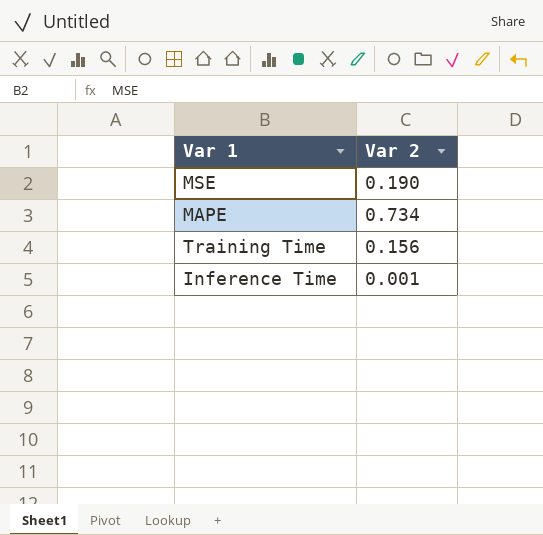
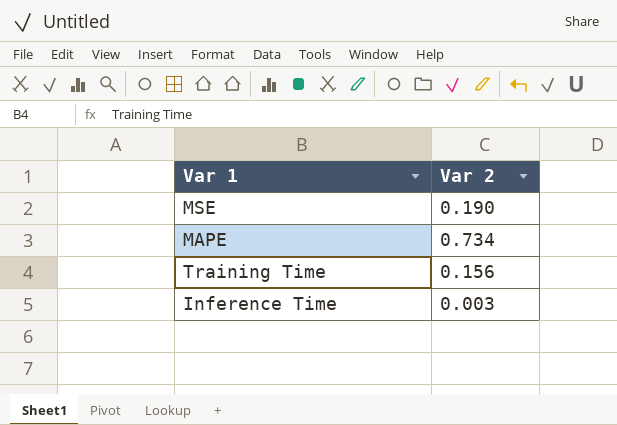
Inference Time | Var 2: 0.001 -> 0.003

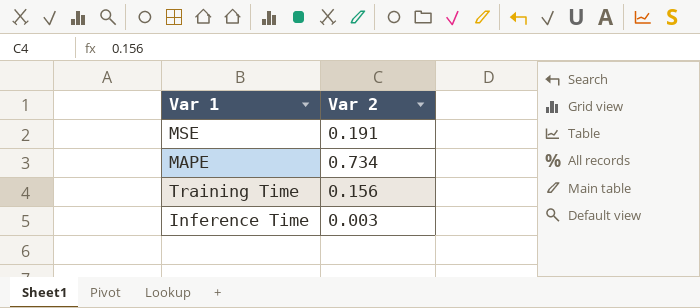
MSE | Var 2: 0.190 -> 0.191

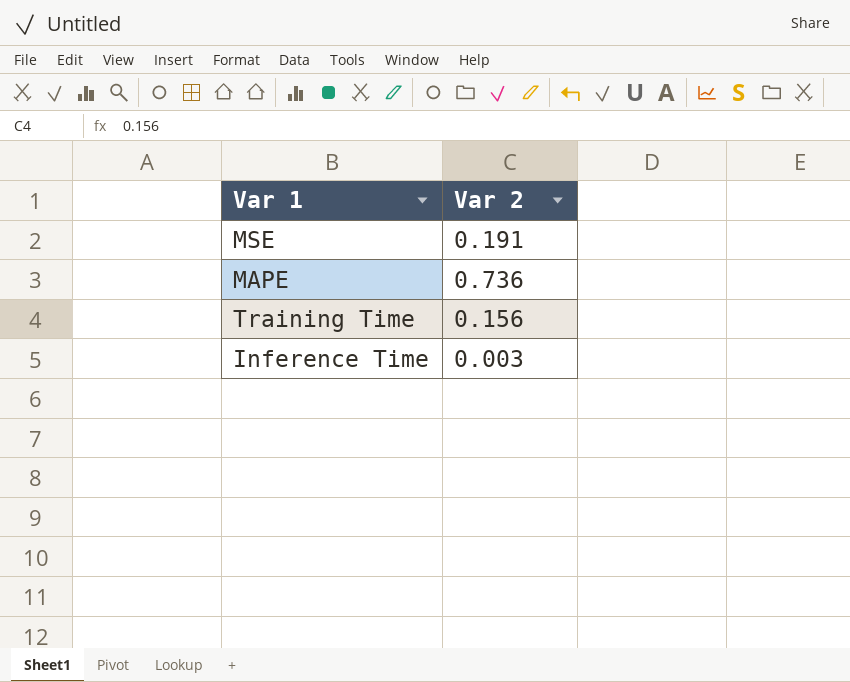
MAPE | Var 2: 0.734 -> 0.736

